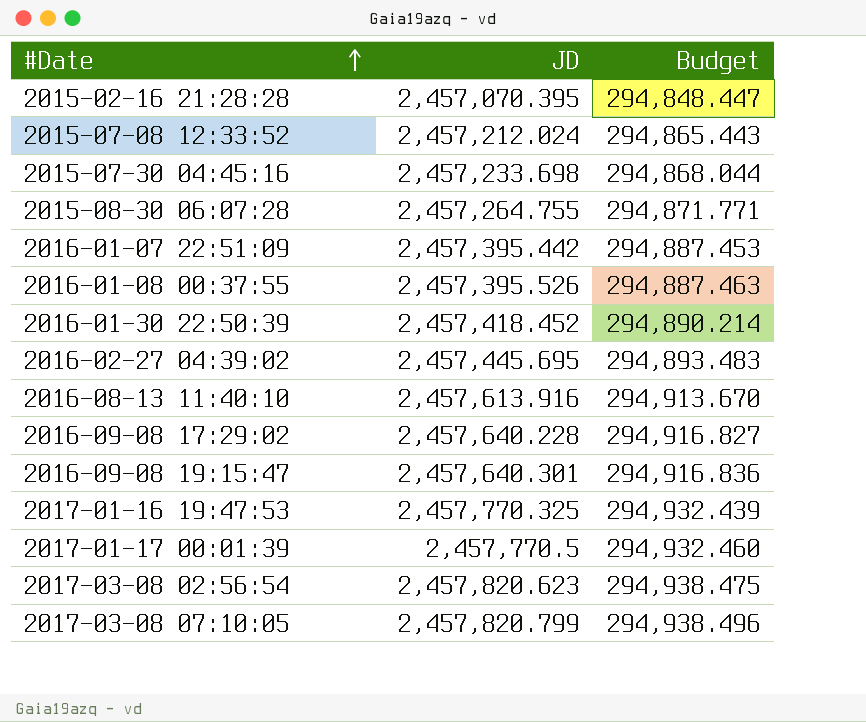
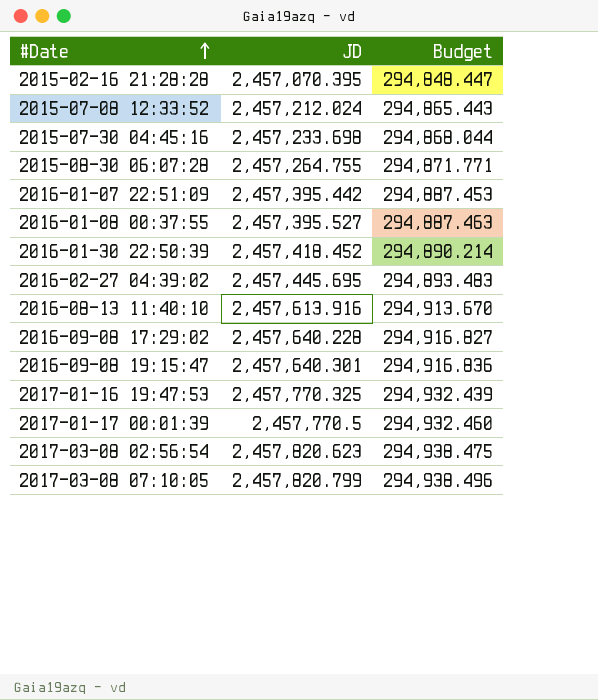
2016-01-08 00:37:55 | JD: 2,457,395.526 -> 2,457,395.527

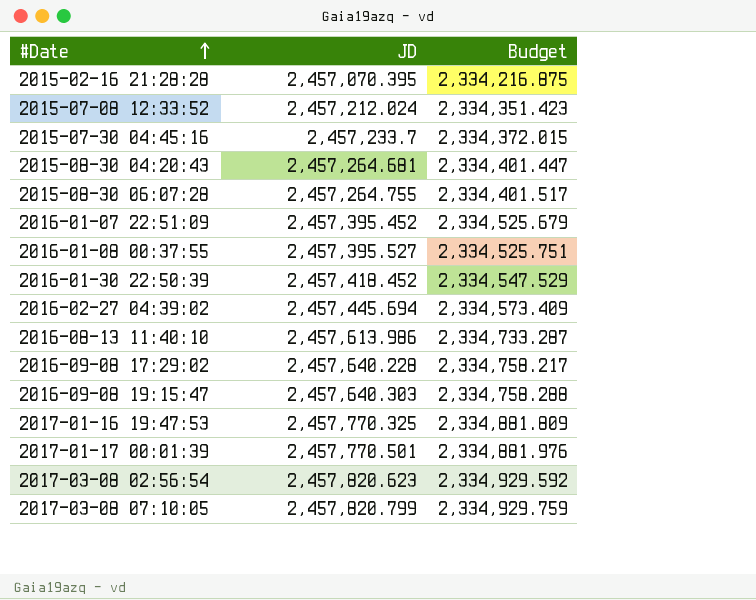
column Budget | formula: [JD] * 0.12 -> [JD] * 0.95
2015-07-30 04:45:16 | JD: 2,457,233.698 -> 2,457,233.7
row 2015-08-30 04:20:43: none -> 2,457,264.681 | 2,334,401.447
2016-01-07 22:51:09 | JD: 2,457,395.442 -> 2,457,395.452
2016-02-27 04:39:02 | JD: 2,457,445.695 -> 2,457,445.694
2016-08-13 11:40:10 | JD: 2,457,613.916 -> 2,457,613.986
2016-09-08 19:15:47 | JD: 2,457,640.301 -> 2,457,640.303
2017-01-17 00:01:39 | JD: 2,457,770.5 -> 2,457,770.501

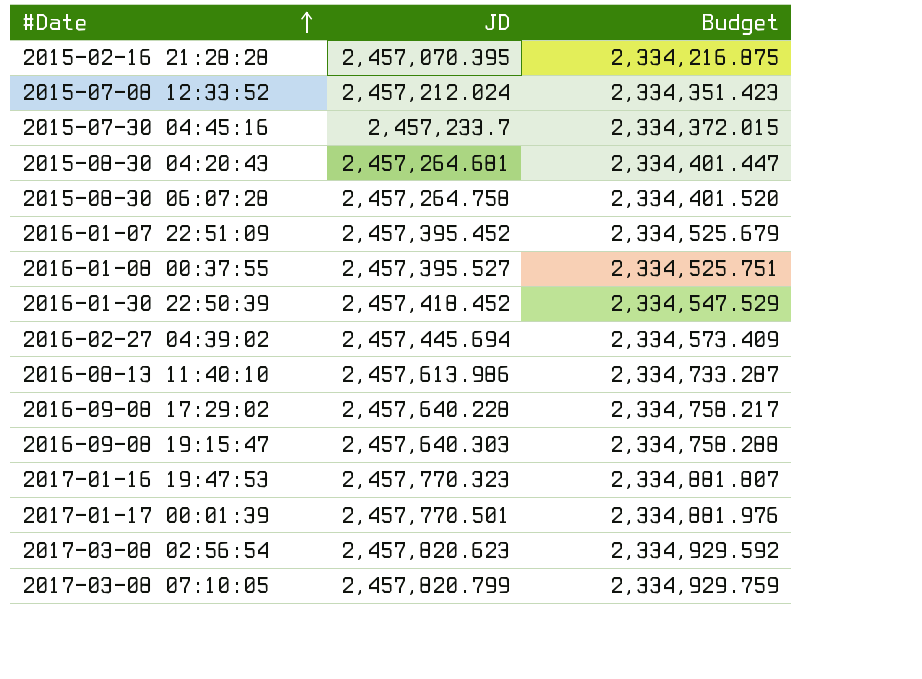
2015-08-30 06:07:28 | JD: 2,457,264.755 -> 2,457,264.758
2015-08-30 06:07:28 | Budget: 2,334,401.517 -> 2,334,401.520
2017-01-16 19:47:53 | JD: 2,457,770.325 -> 2,457,770.323
2017-01-16 19:47:53 | Budget: 2,334,881.809 -> 2,334,881.807

